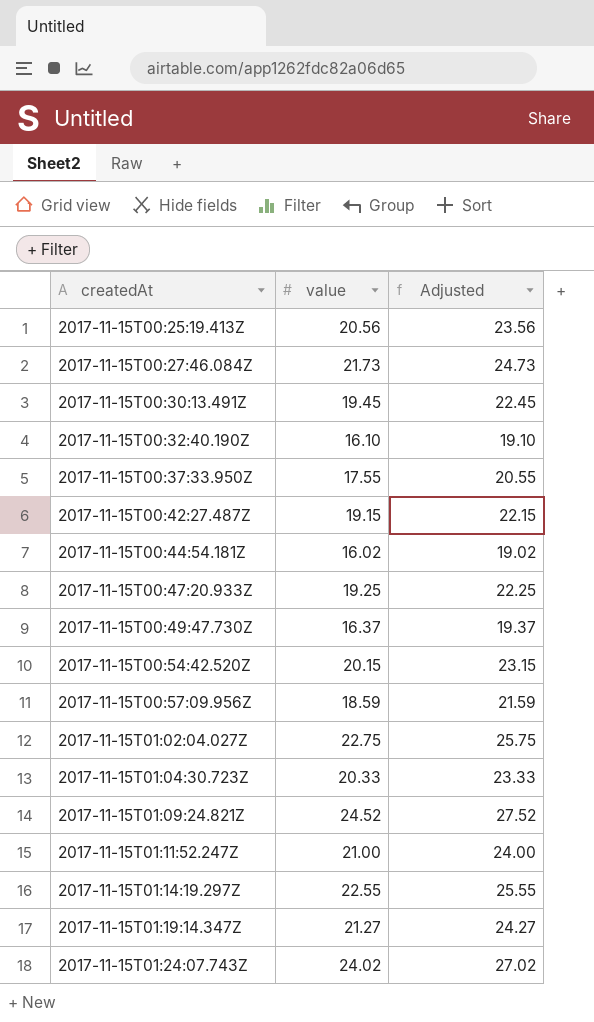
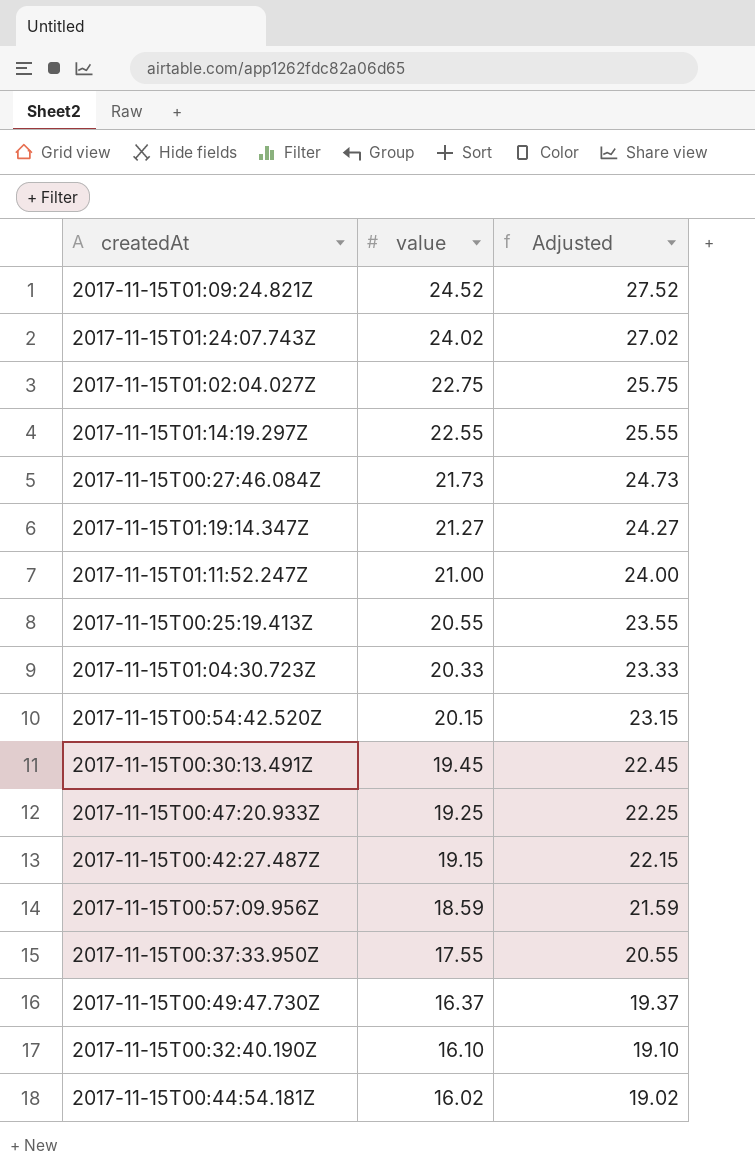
row order: createdAt ascending -> value descending
2017-11-15T00:25:19.413Z | value: 20.56 -> 20.55
2017-11-15T00:25:19.413Z | Adjusted: 23.56 -> 23.55

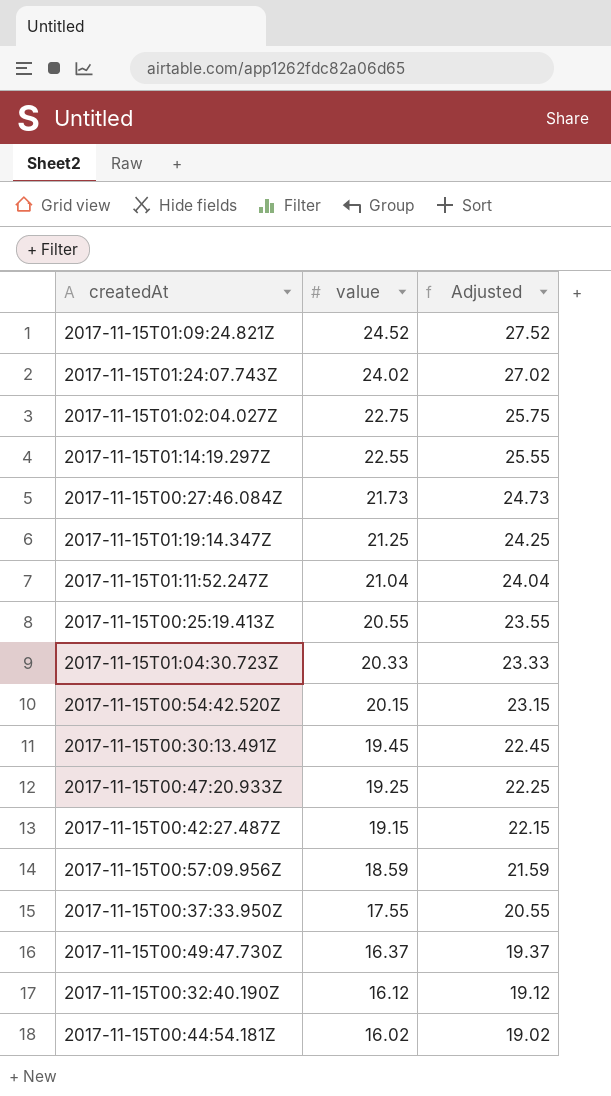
2017-11-15T01:19:14.347Z | value: 21.27 -> 21.25
2017-11-15T01:19:14.347Z | Adjusted: 24.27 -> 24.25
2017-11-15T01:11:52.247Z | value: 21.00 -> 21.04
2017-11-15T01:11:52.247Z | Adjusted: 24.00 -> 24.04
2017-11-15T00:32:40.190Z | value: 16.10 -> 16.12
2017-11-15T00:32:40.190Z | Adjusted: 19.10 -> 19.12

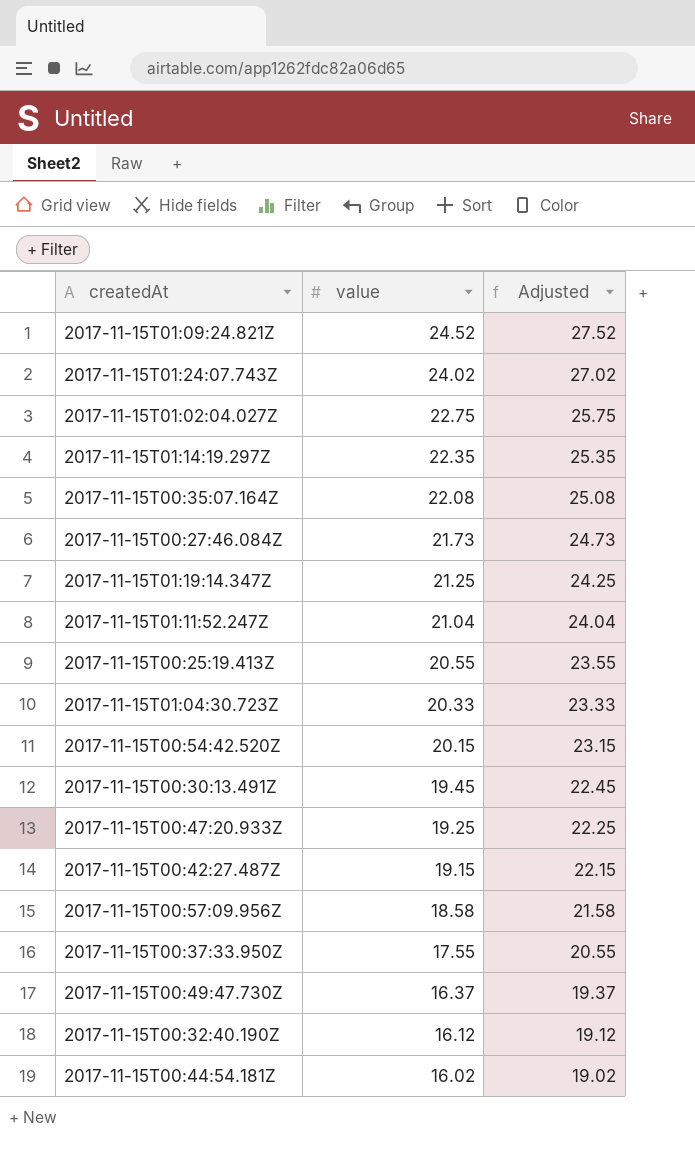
2017-11-15T01:14:19.297Z | value: 22.55 -> 22.35
2017-11-15T01:14:19.297Z | Adjusted: 25.55 -> 25.35
row 2017-11-15T00:35:07.164Z: none -> 22.08 | 25.08
2017-11-15T00:57:09.956Z | value: 18.59 -> 18.58
2017-11-15T00:57:09.956Z | Adjusted: 21.59 -> 21.58

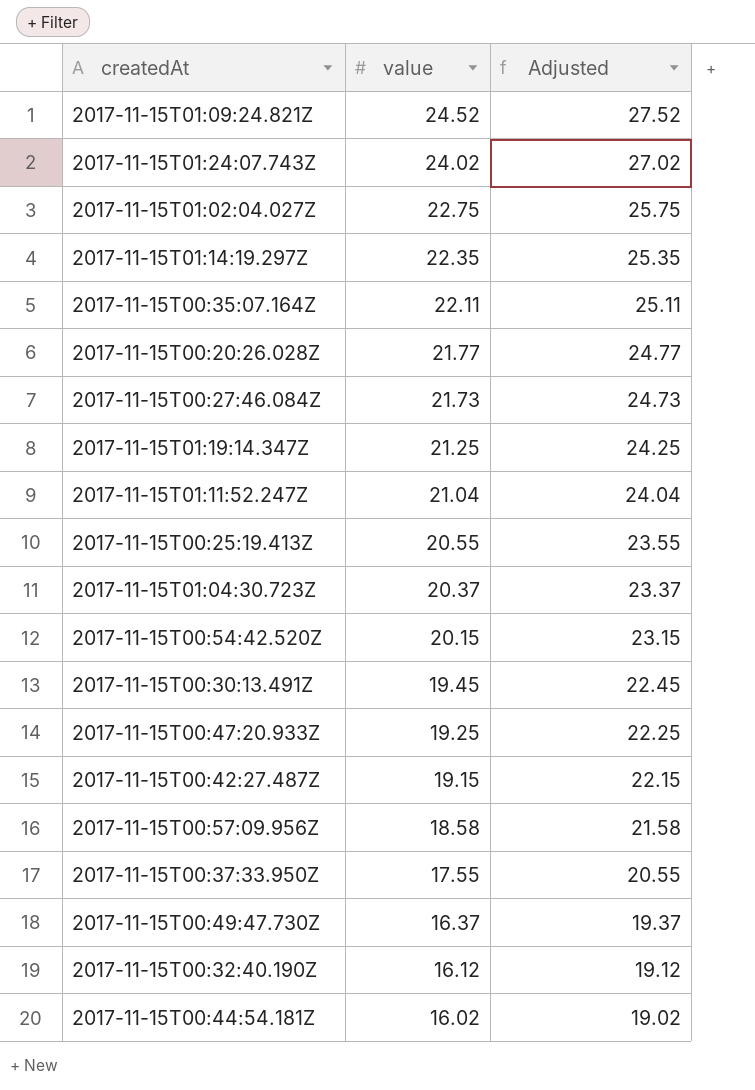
2017-11-15T00:35:07.164Z | value: 22.08 -> 22.11
2017-11-15T00:35:07.164Z | Adjusted: 25.08 -> 25.11
row 2017-11-15T00:20:26.028Z: none -> 21.77 | 24.77
2017-11-15T01:04:30.723Z | value: 20.33 -> 20.37
2017-11-15T01:04:30.723Z | Adjusted: 23.33 -> 23.37

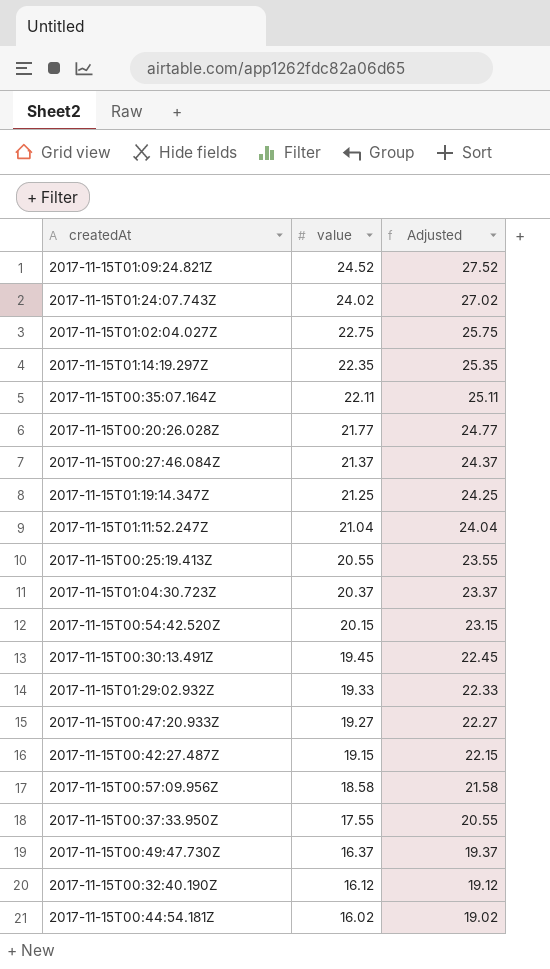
2017-11-15T00:27:46.084Z | value: 21.73 -> 21.37
2017-11-15T00:27:46.084Z | Adjusted: 24.73 -> 24.37
row 2017-11-15T01:29:02.932Z: none -> 19.33 | 22.33
2017-11-15T00:47:20.933Z | value: 19.25 -> 19.27
2017-11-15T00:47:20.933Z | Adjusted: 22.25 -> 22.27

